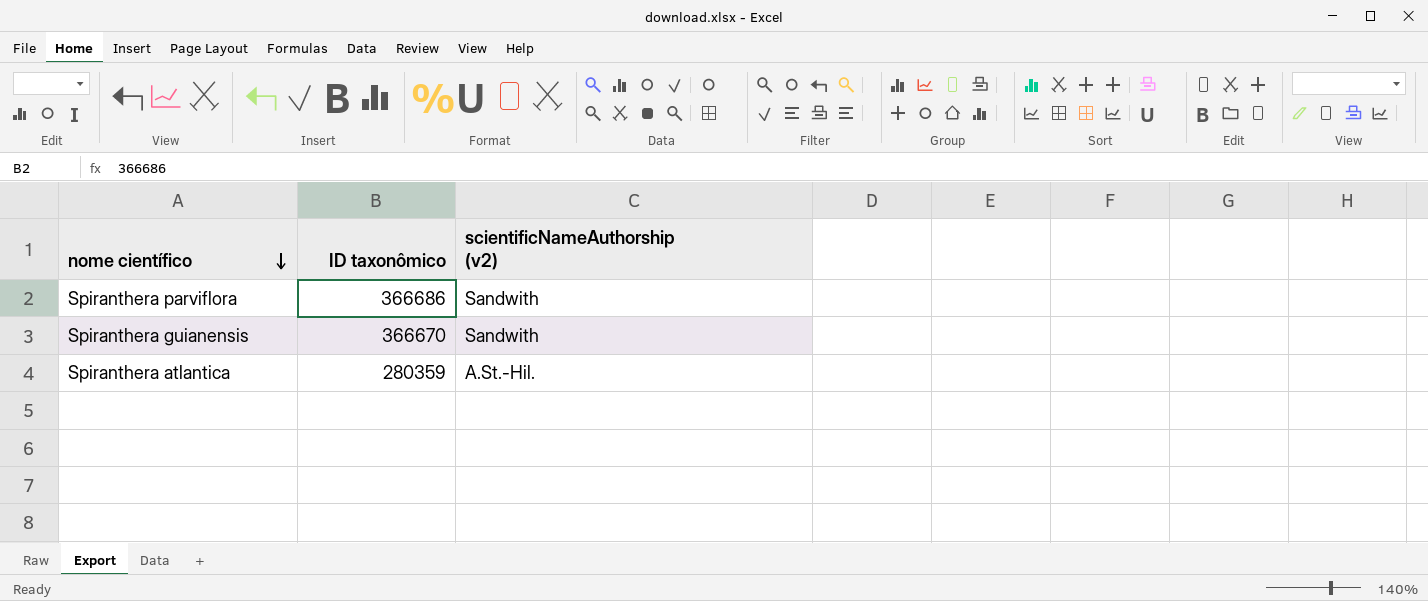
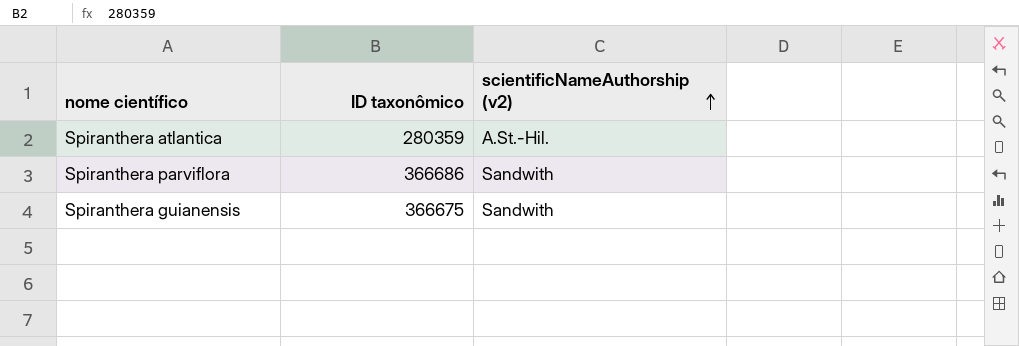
row order: nome científico descending -> scientificNameAuthorship (v2) ascending
Spiranthera guianensis | ID taxonômico: 366670 -> 366675

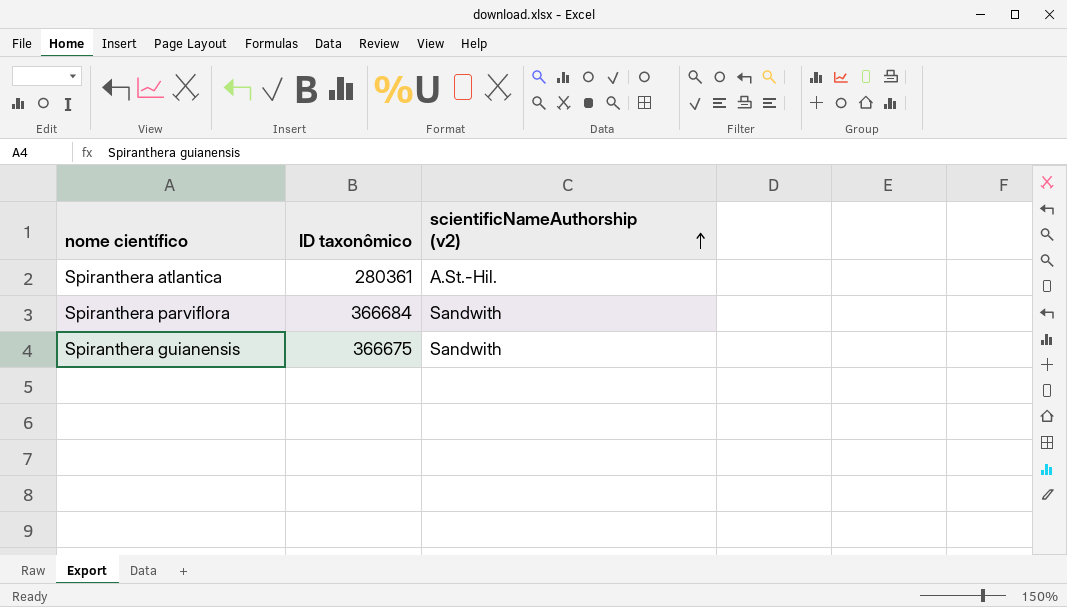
Spiranthera atlantica | ID taxonômico: 280359 -> 280361
Spiranthera parviflora | ID taxonômico: 366686 -> 366684

